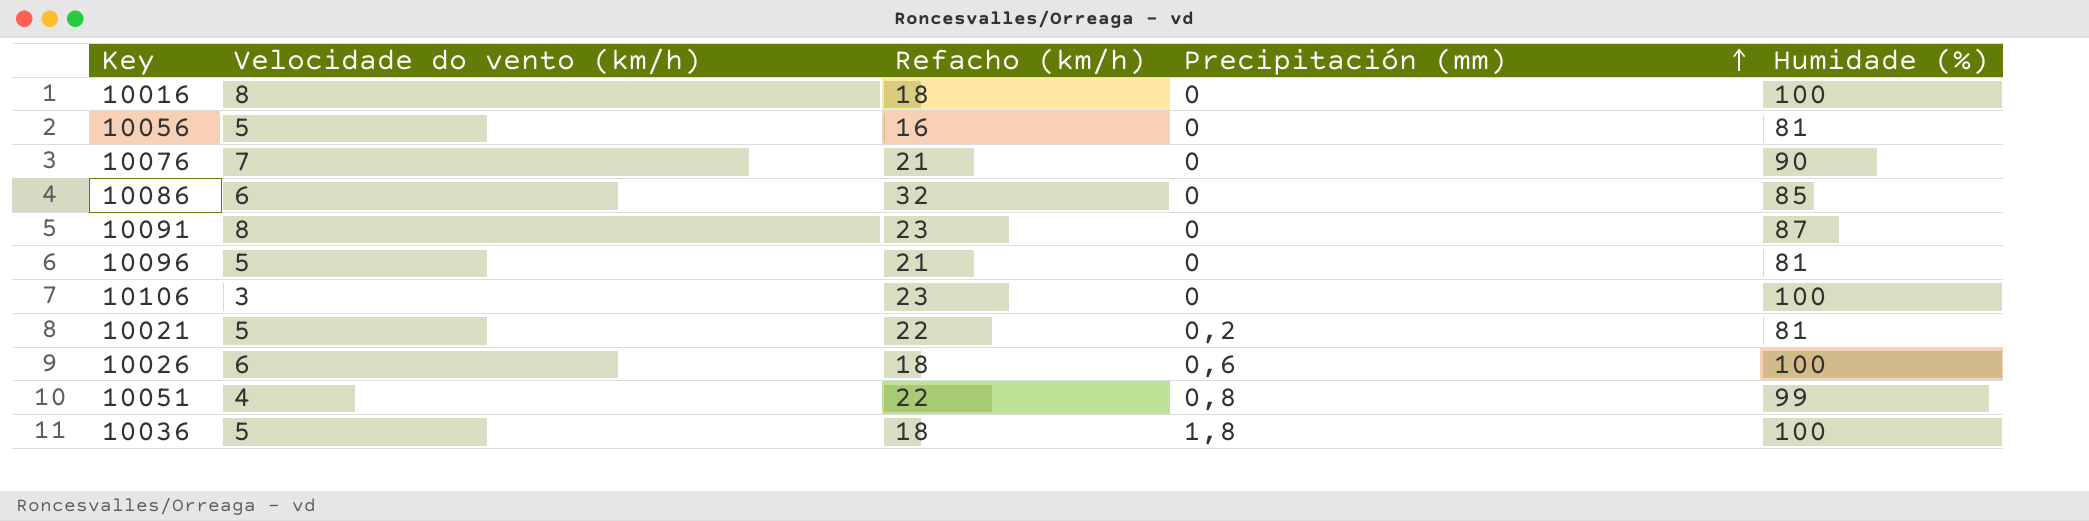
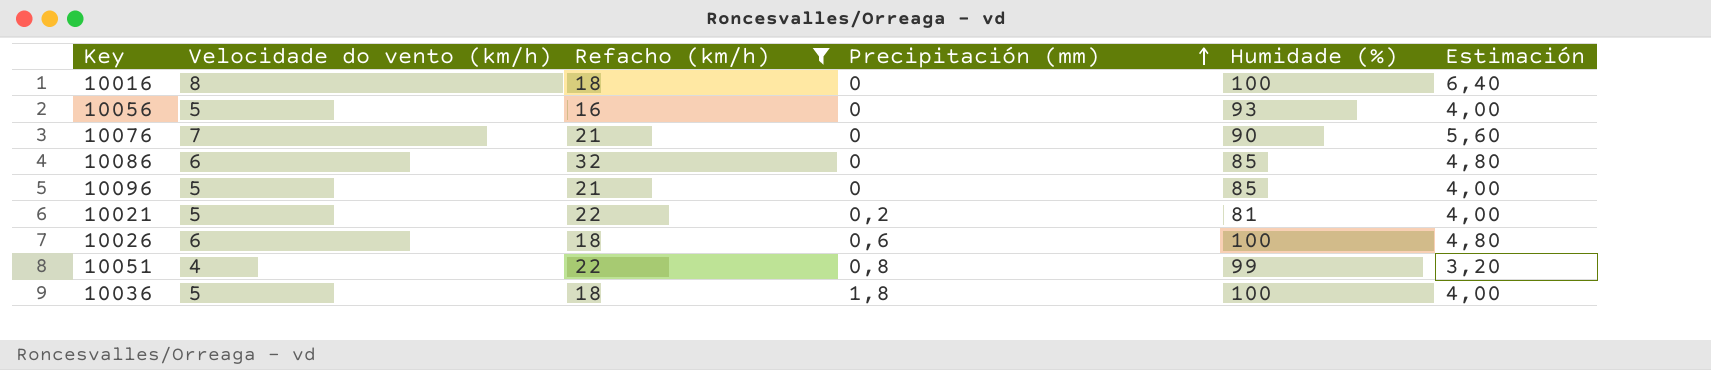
filter: none -> Refacho (km/h) != 23
column Estimación | formula: none -> [Velocidade do vento (km/h)] * 0,8
10056 | Humidade (%): 81 -> 93
10096 | Humidade (%): 81 -> 85

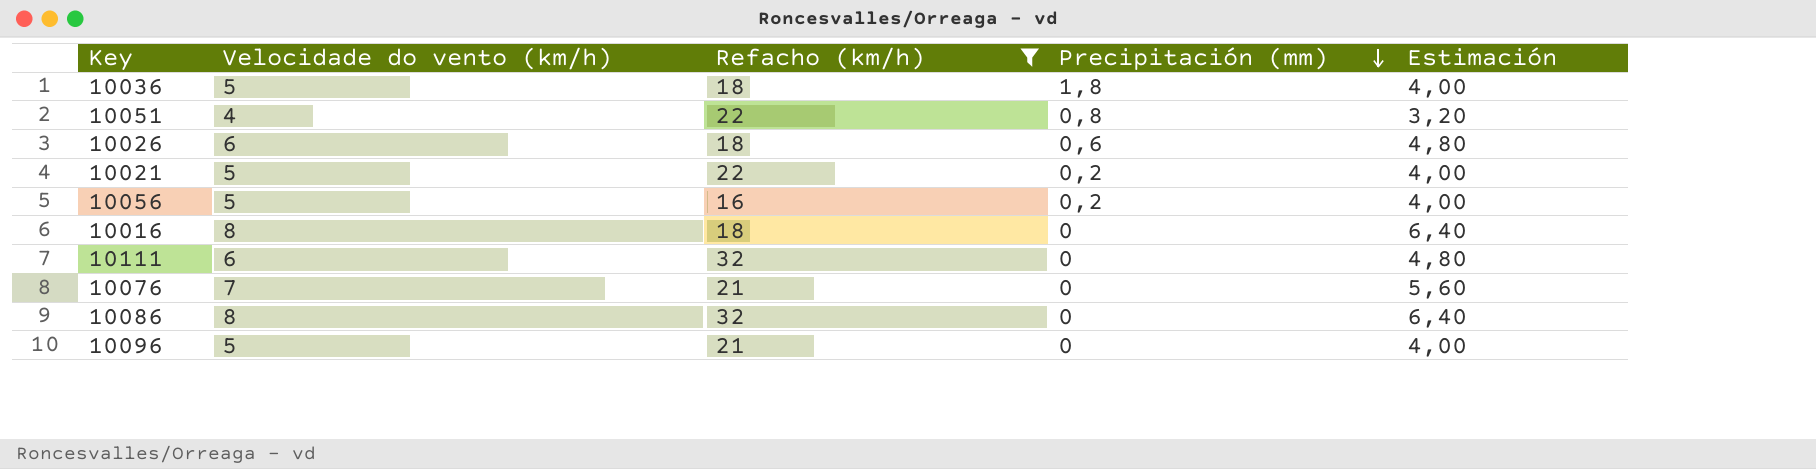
row order: Precipitación (mm) ascending -> Precipitación (mm) descending
column Humidade (%) | position: 5 -> none
10056 | Precipitación (mm): 0 -> 0,2
row 10111: none -> 6 | 32 | 0 | 4,80
10086 | Velocidade do vento (km/h): 6 -> 8
10086 | Estimación: 4,80 -> 6,40

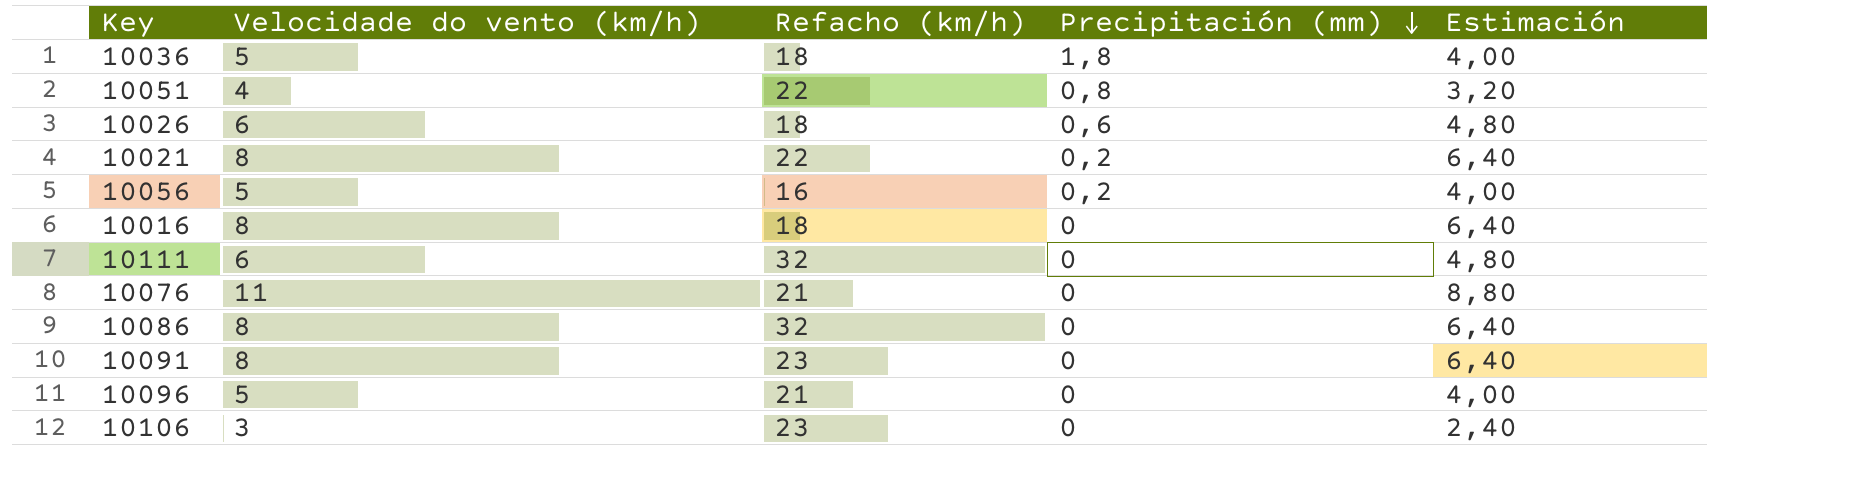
filter: Refacho (km/h) != 23 -> none
10021 | Velocidade do vento (km/h): 5 -> 8
10021 | Estimación: 4,00 -> 6,40
10076 | Velocidade do vento (km/h): 7 -> 11
10076 | Estimación: 5,60 -> 8,80

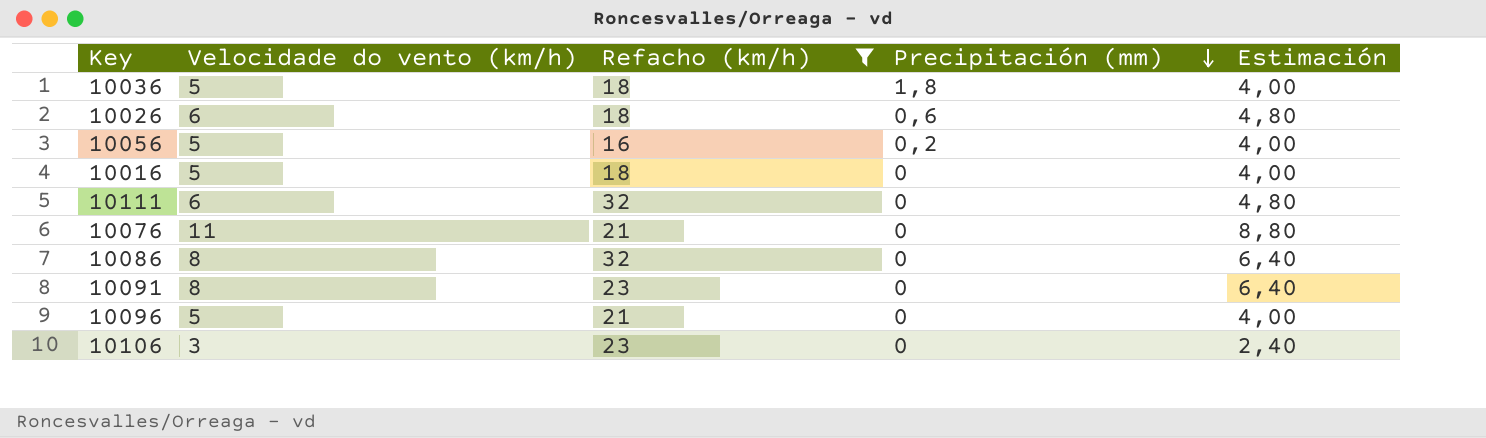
filter: none -> Refacho (km/h) != 22
10016 | Velocidade do vento (km/h): 8 -> 5
10016 | Estimación: 6,40 -> 4,00

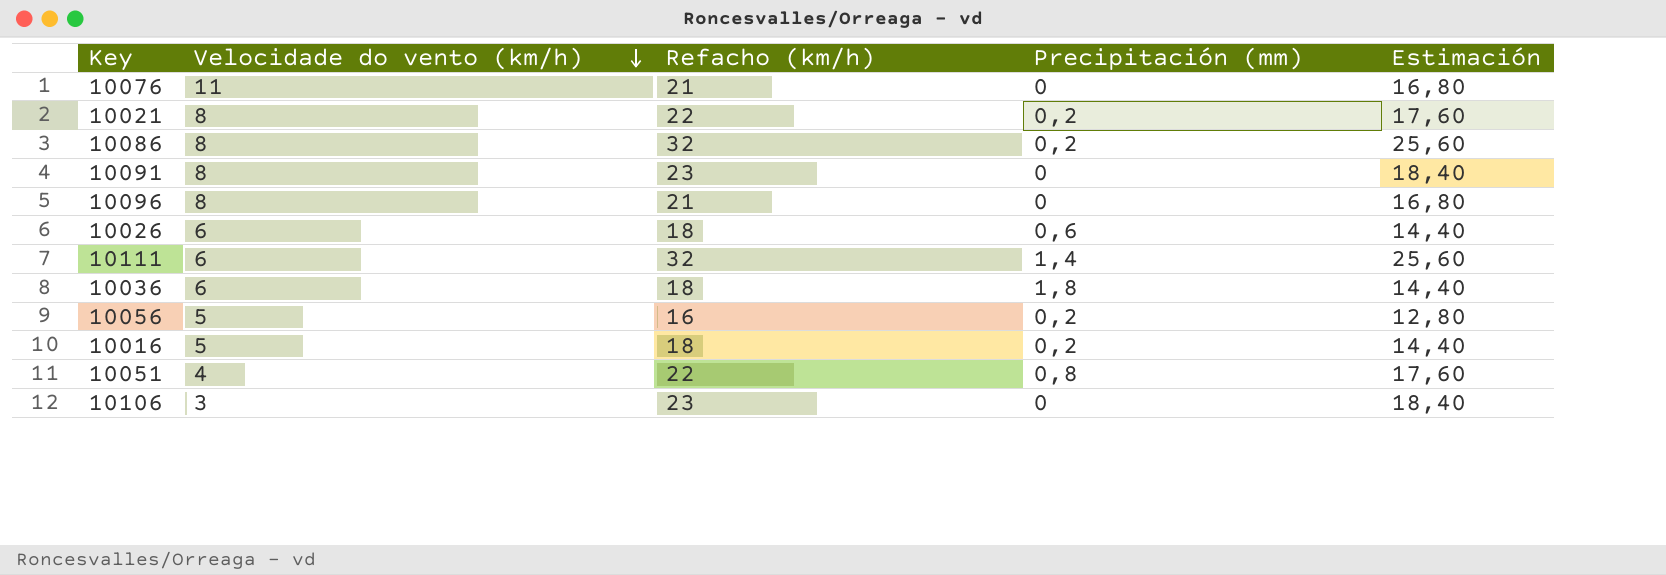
filter: Refacho (km/h) != 22 -> none
row order: Precipitación (mm) descending -> Velocidade do vento (km/h) descending
column Estimación | formula: [Velocidade do vento (km/h)] * 0,8 -> [Refacho (km/h)] * 0,8
10086 | Precipitación (mm): 0 -> 0,2
10096 | Velocidade do vento (km/h): 5 -> 8
10111 | Precipitación (mm): 0 -> 1,4
10036 | Velocidade do vento (km/h): 5 -> 6
10016 | Precipitación (mm): 0 -> 0,2

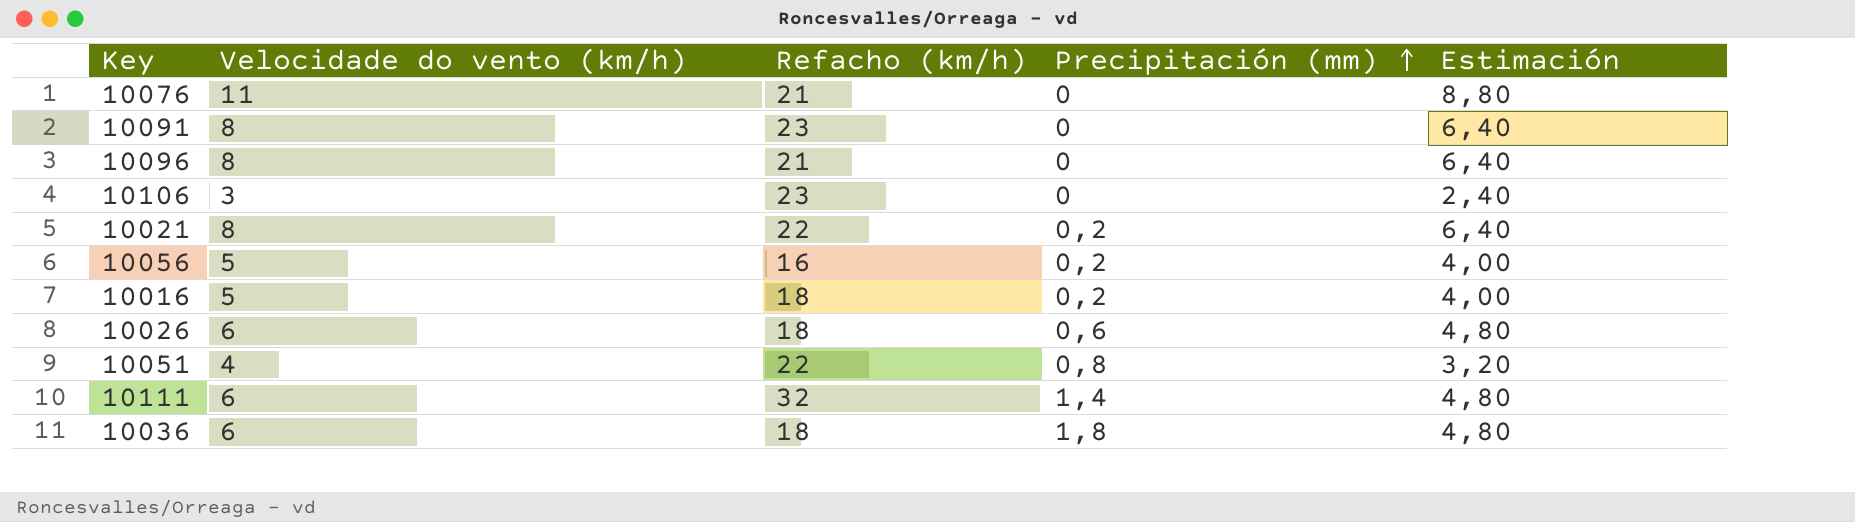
row order: Velocidade do vento (km/h) descending -> Precipitación (mm) ascending
column Estimación | formula: [Refacho (km/h)] * 0,8 -> [Velocidade do vento (km/h)] * 0,8
row 10086: 8 | 32 | 0,2 | 25,60 -> none

